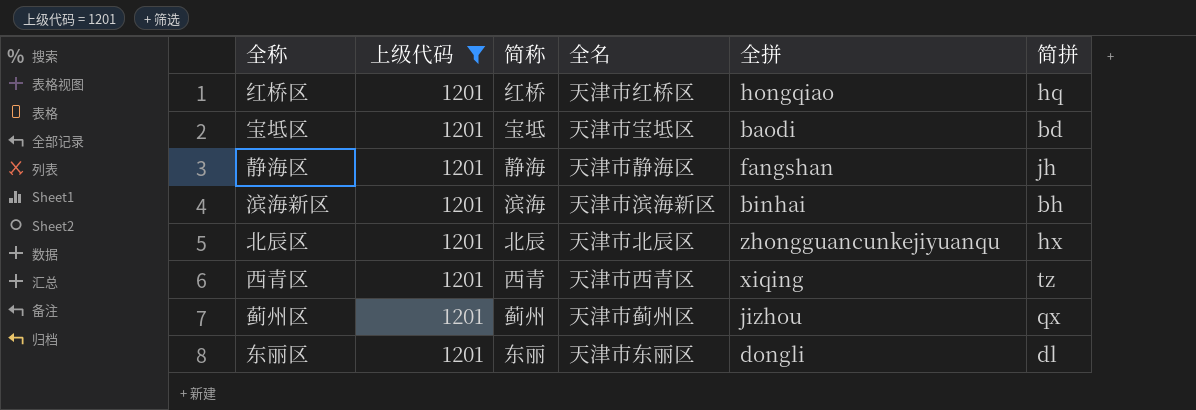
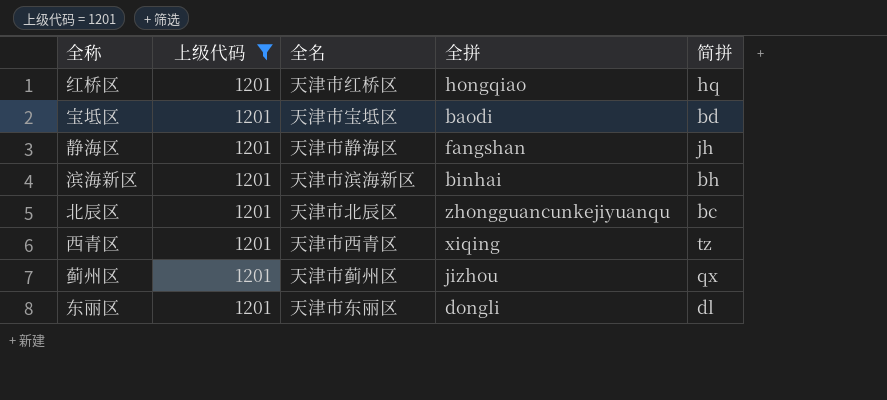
column 简称 | position: 3 -> none
北辰区 | 简拼: hx -> bc

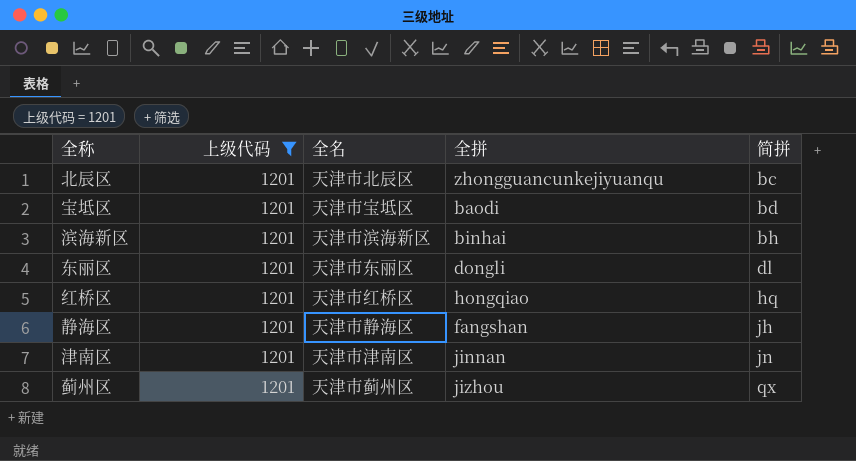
row order: none -> 简拼 ascending
row 西青区: 1201 | 天津市西青区 | xiqing | tz -> none
row 津南区: none -> 1201 | 天津市津南区 | jinnan | jn

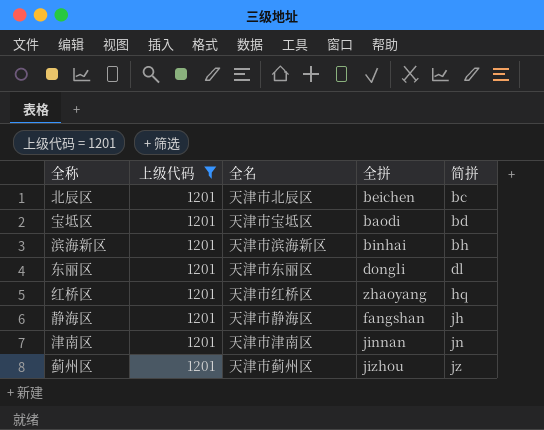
北辰区 | 全拼: zhongguancunkejiyuanqu -> beichen
红桥区 | 全拼: hongqiao -> zhaoyang
蓟州区 | 简拼: qx -> jz

